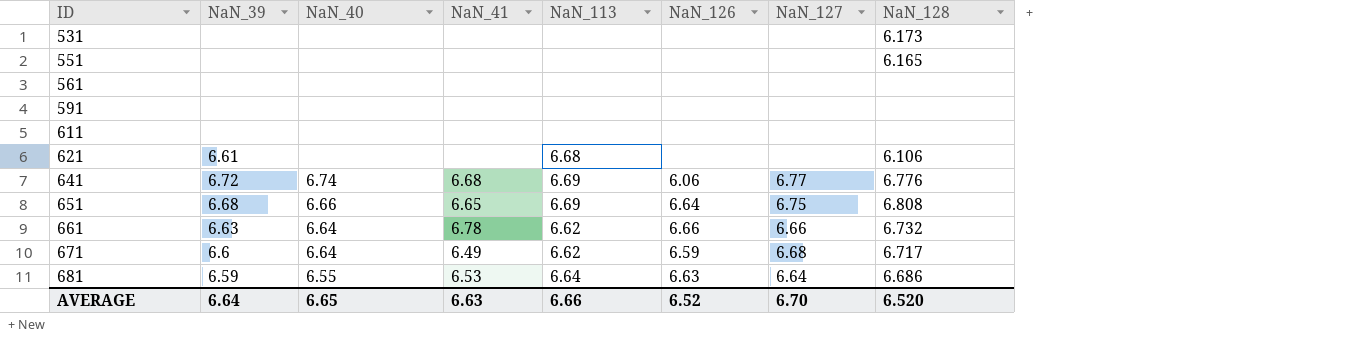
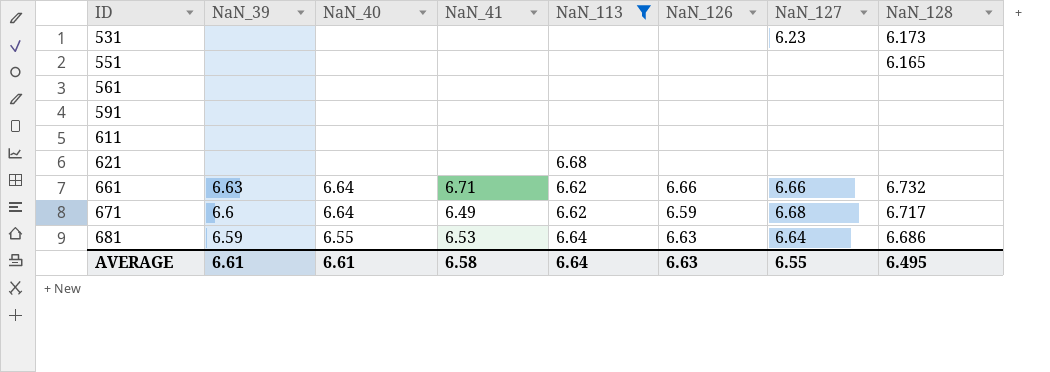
filter: none -> NaN_113 != 6.69
531 | NaN_127: none -> 6.23
621 | NaN_39: 6.61 -> none
621 | NaN_128: 6.106 -> none
661 | NaN_41: 6.78 -> 6.71
AVERAGE | NaN_39: 6.64 -> 6.61
AVERAGE | NaN_40: 6.65 -> 6.61
AVERAGE | NaN_41: 6.63 -> 6.58
AVERAGE | NaN_113: 6.66 -> 6.64
AVERAGE | NaN_126: 6.52 -> 6.63
AVERAGE | NaN_127: 6.70 -> 6.55
AVERAGE | NaN_128: 6.520 -> 6.495

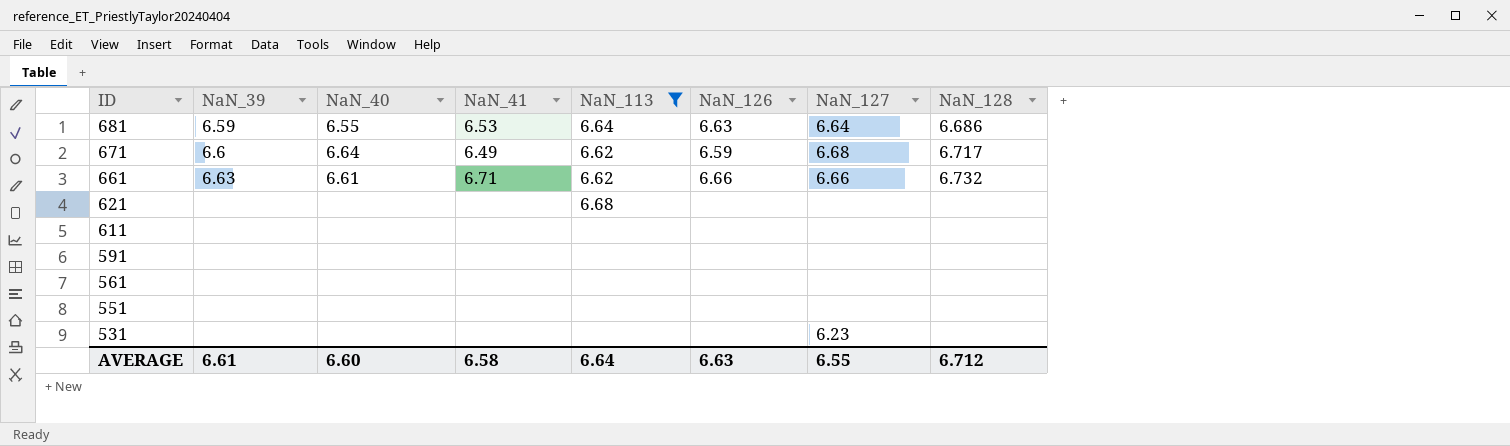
row order: ID ascending -> ID descending
661 | NaN_40: 6.64 -> 6.61
551 | NaN_128: 6.165 -> none
531 | NaN_128: 6.173 -> none
AVERAGE | NaN_40: 6.61 -> 6.60
AVERAGE | NaN_128: 6.495 -> 6.712

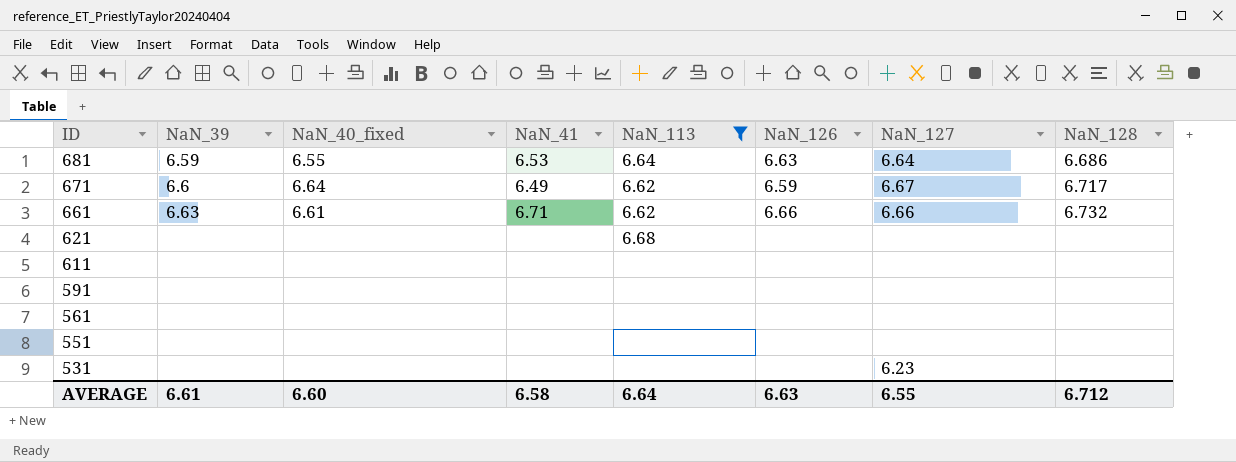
column name: NaN_40 -> NaN_40_fixed
671 | NaN_127: 6.68 -> 6.67

